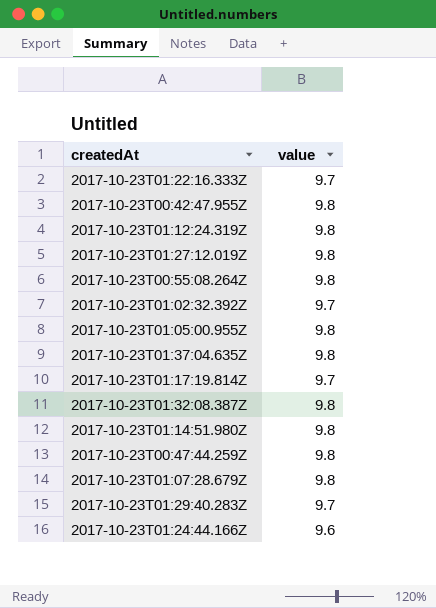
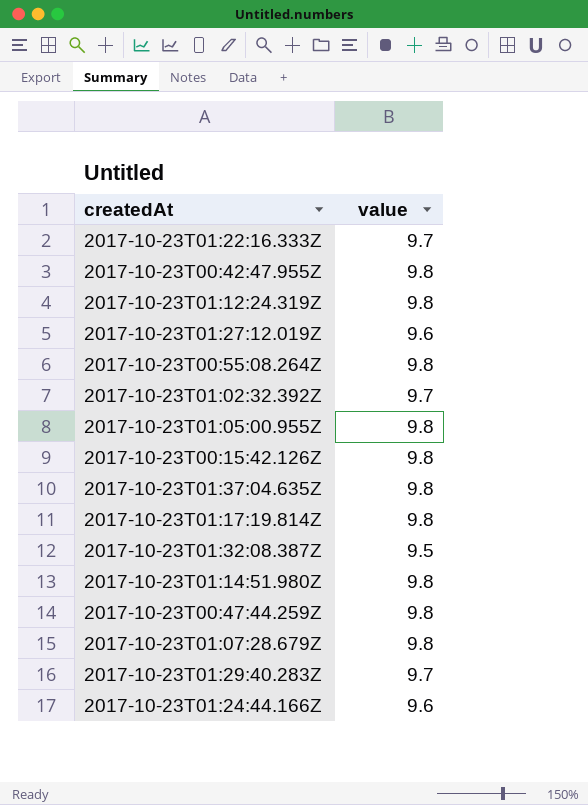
2017-10-23T01:27:12.019Z | value: 9.8 -> 9.6
row 2017-10-23T00:15:42.126Z: none -> 9.8
2017-10-23T01:17:19.814Z | value: 9.7 -> 9.8
2017-10-23T01:32:08.387Z | value: 9.8 -> 9.5

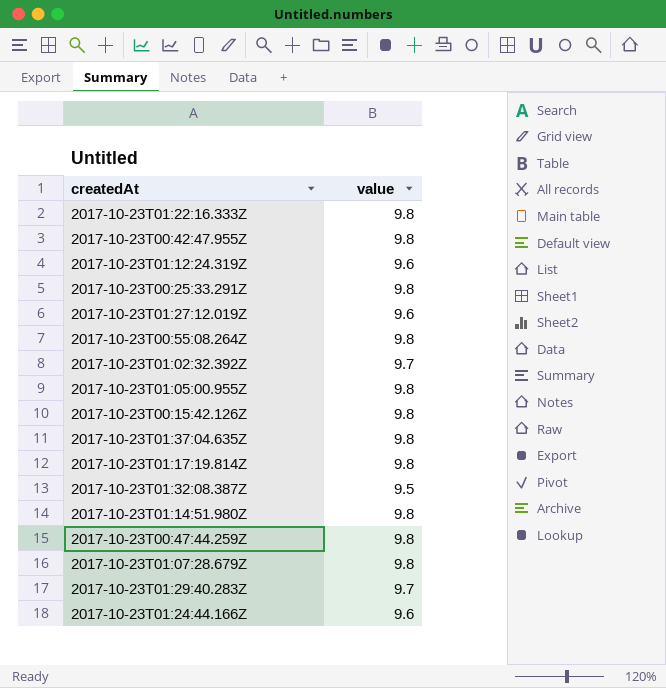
2017-10-23T01:22:16.333Z | value: 9.7 -> 9.8
2017-10-23T01:12:24.319Z | value: 9.8 -> 9.6
row 2017-10-23T00:25:33.291Z: none -> 9.8

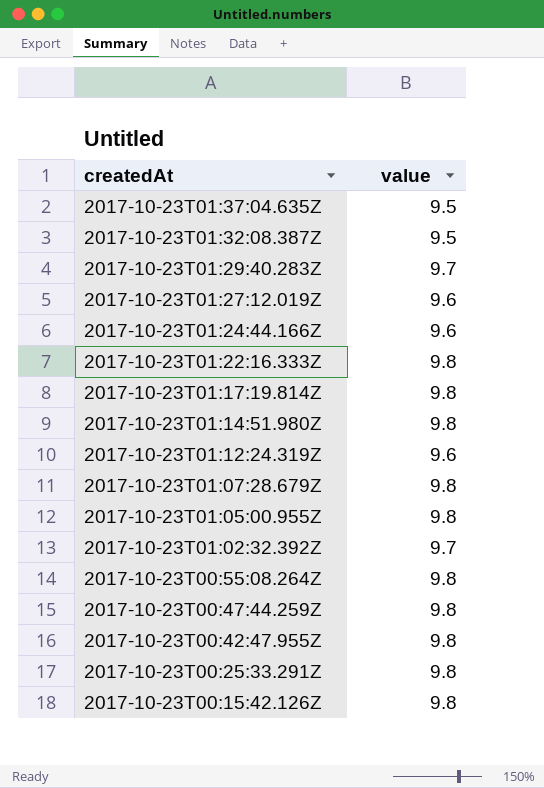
row order: none -> createdAt descending
2017-10-23T01:37:04.635Z | value: 9.8 -> 9.5

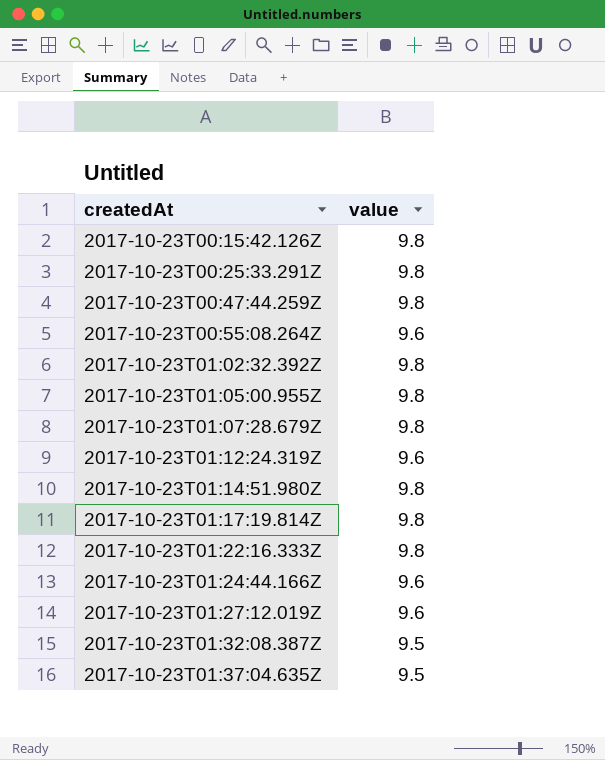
row order: createdAt descending -> createdAt ascending
row 2017-10-23T01:29:40.283Z: 9.7 -> none
row 2017-10-23T00:42:47.955Z: 9.8 -> none
2017-10-23T00:55:08.264Z | value: 9.8 -> 9.6
2017-10-23T01:02:32.392Z | value: 9.7 -> 9.8

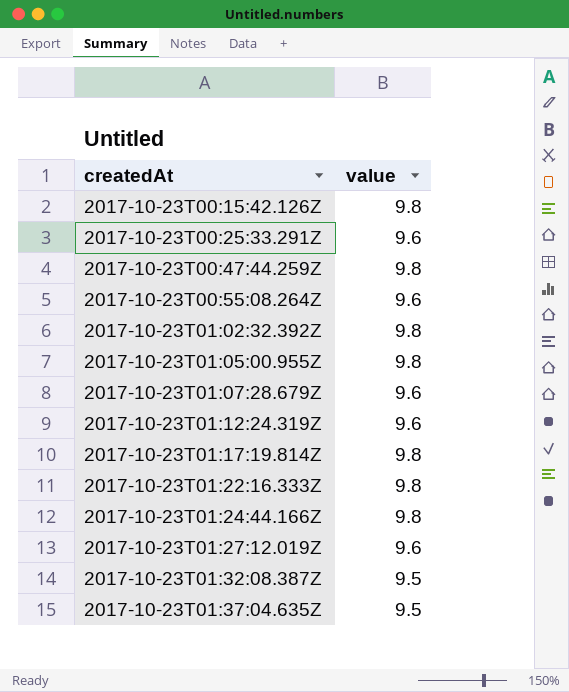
row 2017-10-23T01:14:51.980Z: 9.8 -> none
2017-10-23T00:25:33.291Z | value: 9.8 -> 9.6
2017-10-23T01:07:28.679Z | value: 9.8 -> 9.6
2017-10-23T01:24:44.166Z | value: 9.6 -> 9.8

